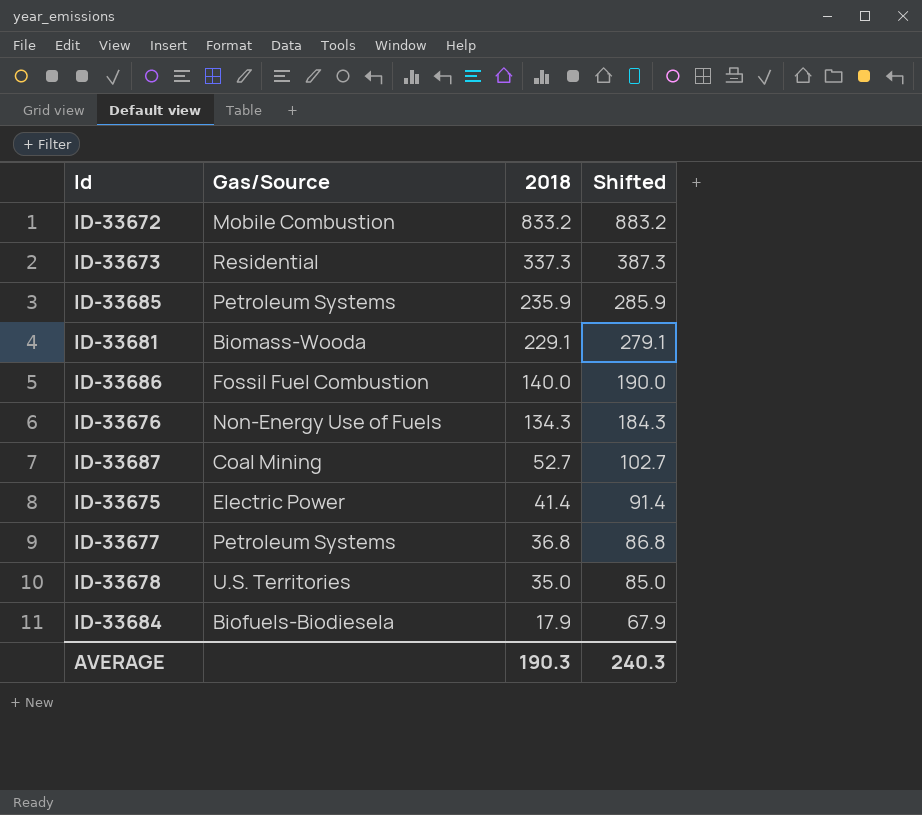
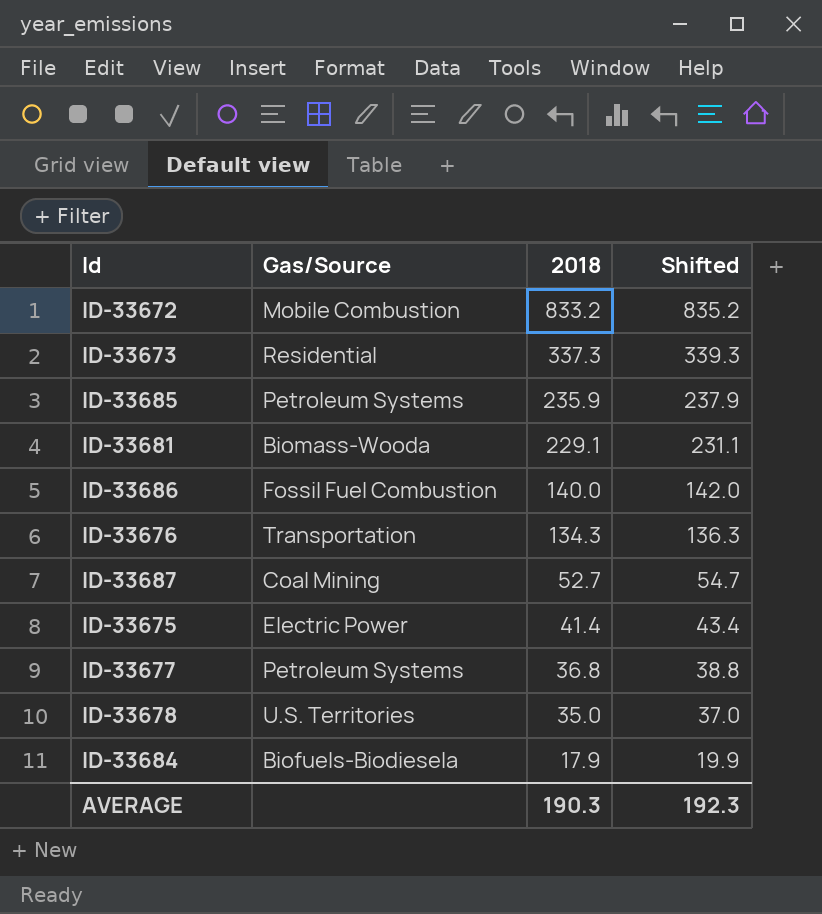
column Shifted | formula: [2018] + 50 -> [2018] + 2
ID-33676 | Gas/Source: Non-Energy Use of Fuels -> Transportation
AVERAGE | Shifted: 240.3 -> 192.3

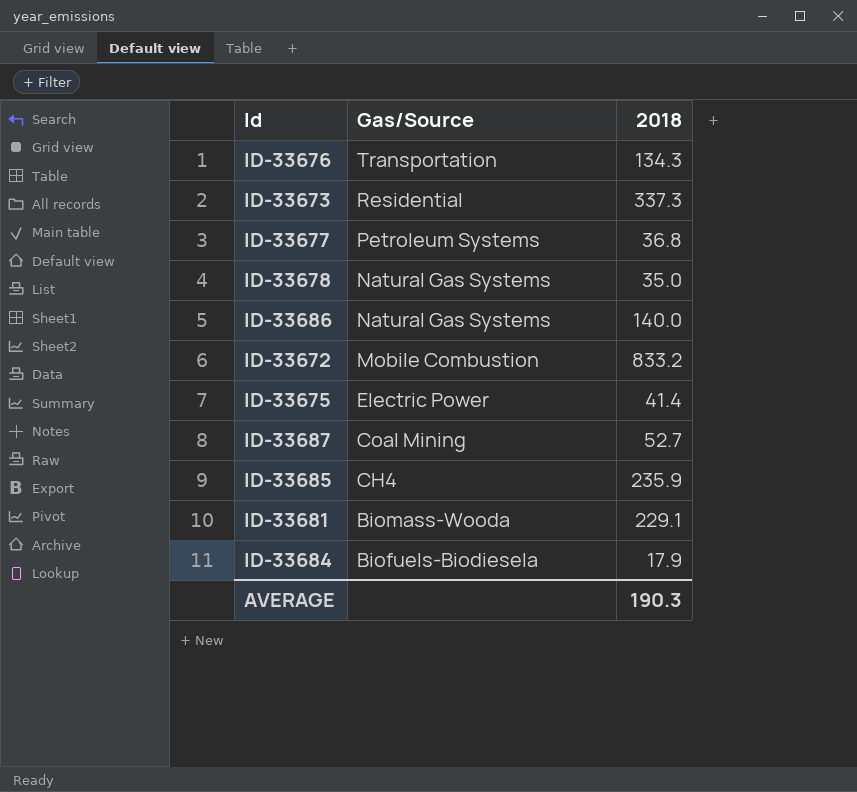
row order: 2018 descending -> Gas/Source descending
column Shifted | formula: [2018] + 2 -> none
ID-33678 | Gas/Source: U.S. Territories -> Natural Gas Systems
ID-33686 | Gas/Source: Fossil Fuel Combustion -> Natural Gas Systems
ID-33685 | Gas/Source: Petroleum Systems -> CH4

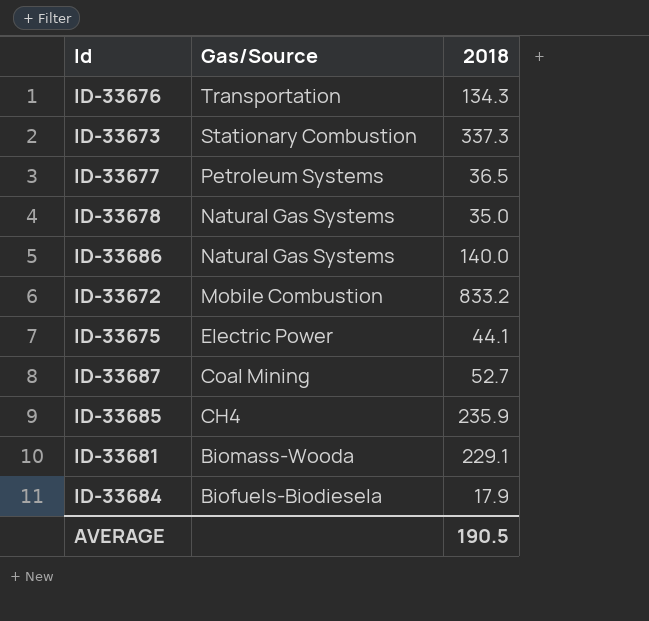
ID-33673 | Gas/Source: Residential -> Stationary Combustion
ID-33677 | 2018: 36.8 -> 36.5
ID-33675 | 2018: 41.4 -> 44.1
AVERAGE | 2018: 190.3 -> 190.5

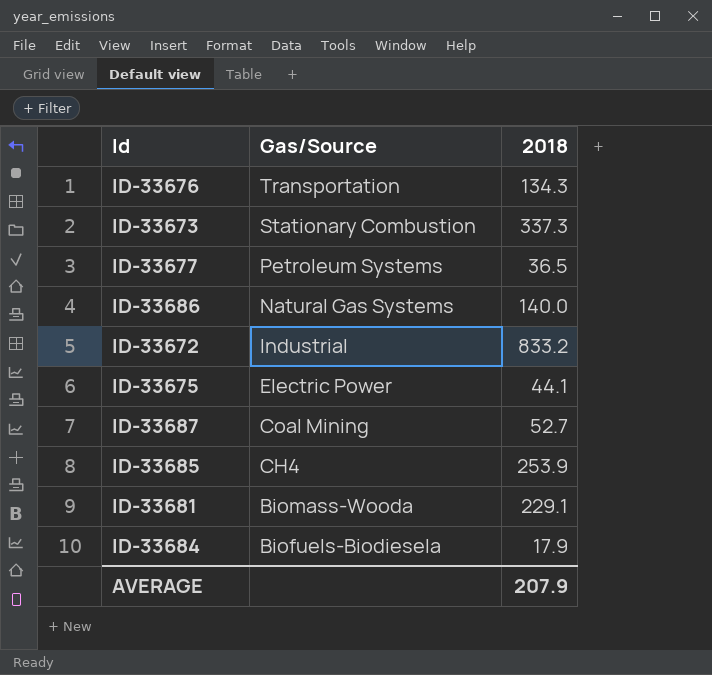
row ID-33678: Natural Gas Systems | 35.0 -> none
ID-33672 | Gas/Source: Mobile Combustion -> Industrial
ID-33685 | 2018: 235.9 -> 253.9
AVERAGE | 2018: 190.5 -> 207.9

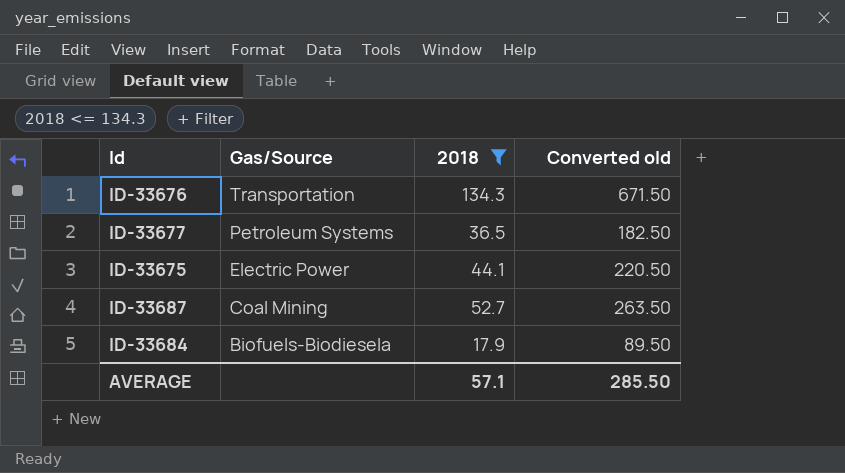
filter: none -> 2018 <= 134.3
column Converted old | formula: none -> [2018] * 5
AVERAGE | 2018: 207.9 -> 57.1

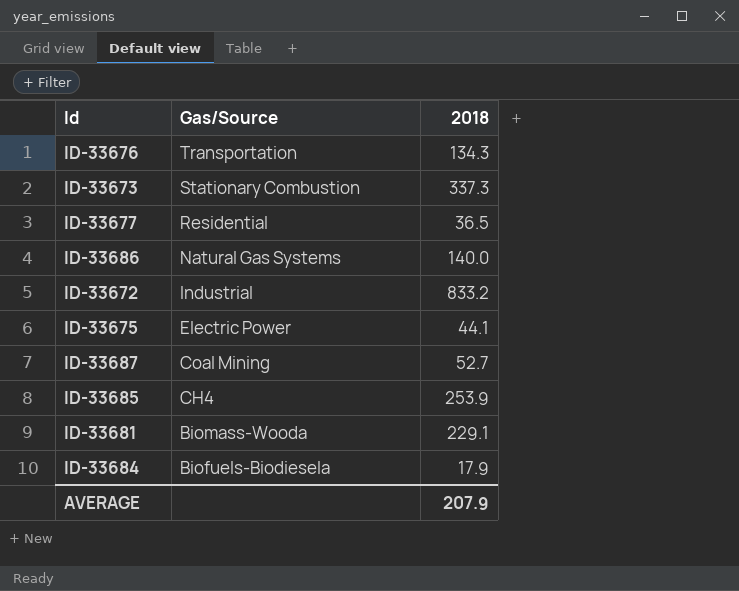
filter: 2018 <= 134.3 -> none
column Converted old | formula: [2018] * 5 -> none
ID-33677 | Gas/Source: Petroleum Systems -> Residential
AVERAGE | 2018: 57.1 -> 207.9

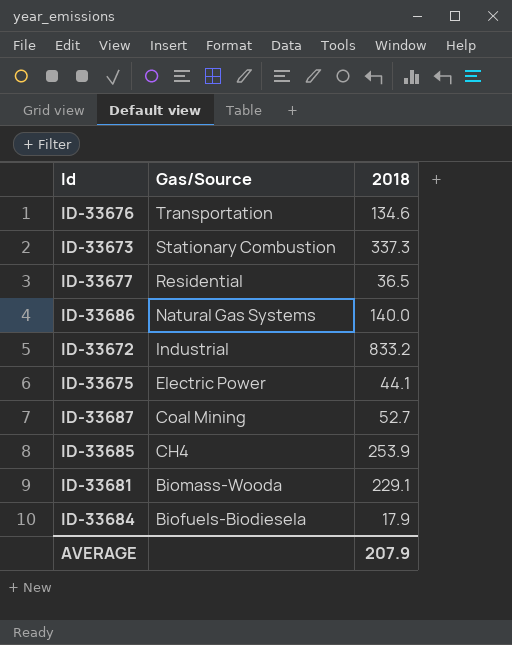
ID-33676 | 2018: 134.3 -> 134.6

